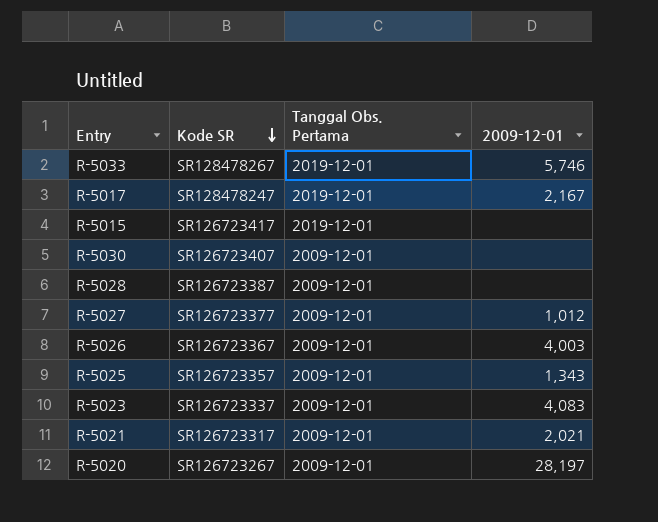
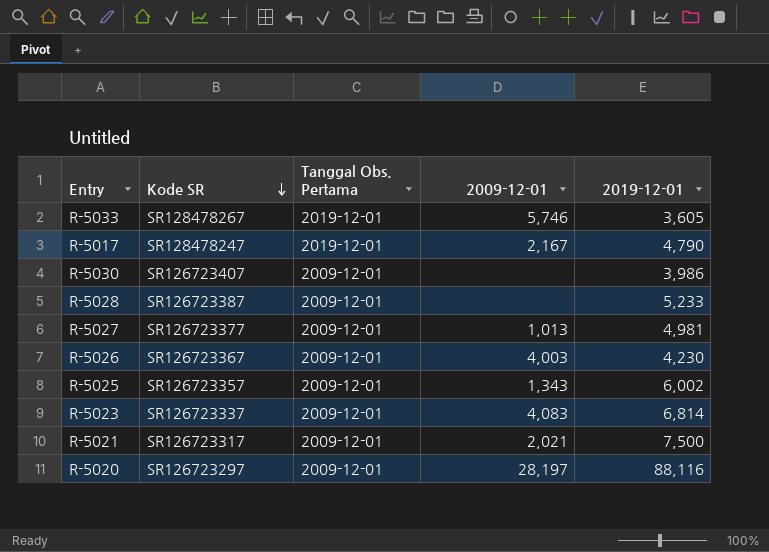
column 2019-12-01 | position: none -> 5
row R-5015: SR126723417 | 2019-12-01 | none -> none
R-5027 | 2009-12-01: 1,012 -> 1,013
R-5020 | Kode SR: SR126723267 -> SR126723297

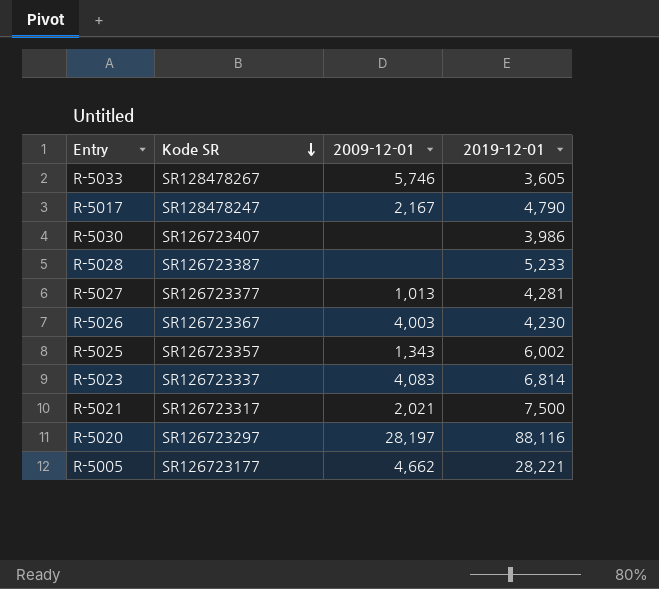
column Tanggal Obs. Pertama | position: 3 -> none
R-5027 | 2019-12-01: 4,981 -> 4,281
row R-5005: none -> SR126723177 | 4,662 | 28,221

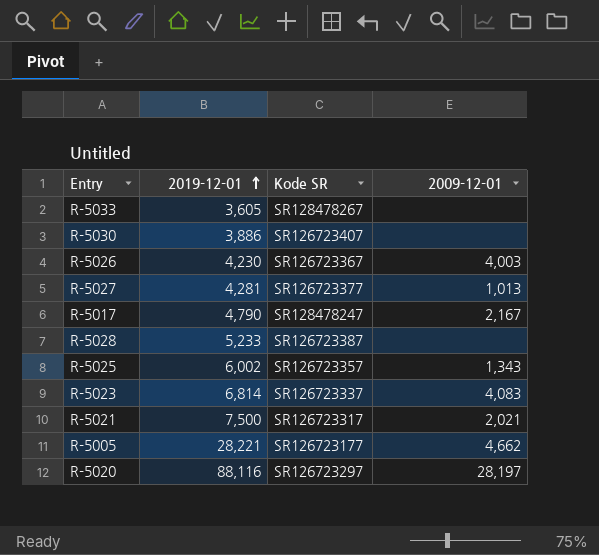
row order: Kode SR descending -> 2019-12-01 ascending
column 2019-12-01 | position: 4 -> 2
R-5033 | 2009-12-01: 5,746 -> none
R-5030 | 2019-12-01: 3,986 -> 3,886

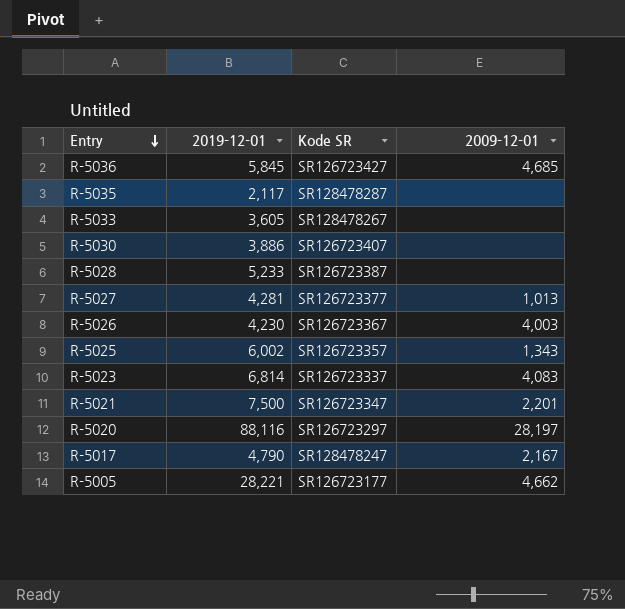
row order: 2019-12-01 ascending -> Entry descending
row R-5036: none -> 5,845 | SR126723427 | 4,685
row R-5035: none -> 2,117 | SR128478287 | none
R-5021 | Kode SR: SR126723317 -> SR126723347
R-5021 | 2009-12-01: 2,021 -> 2,201

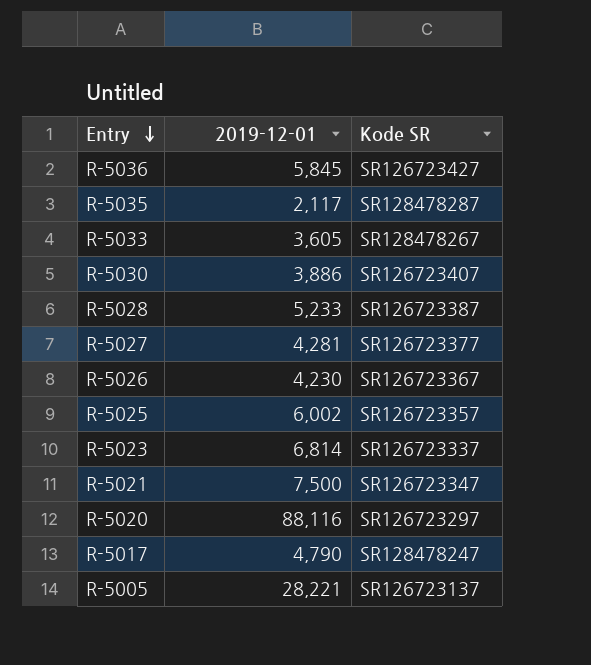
column 2009-12-01 | position: 4 -> none
R-5005 | Kode SR: SR126723177 -> SR126723137

